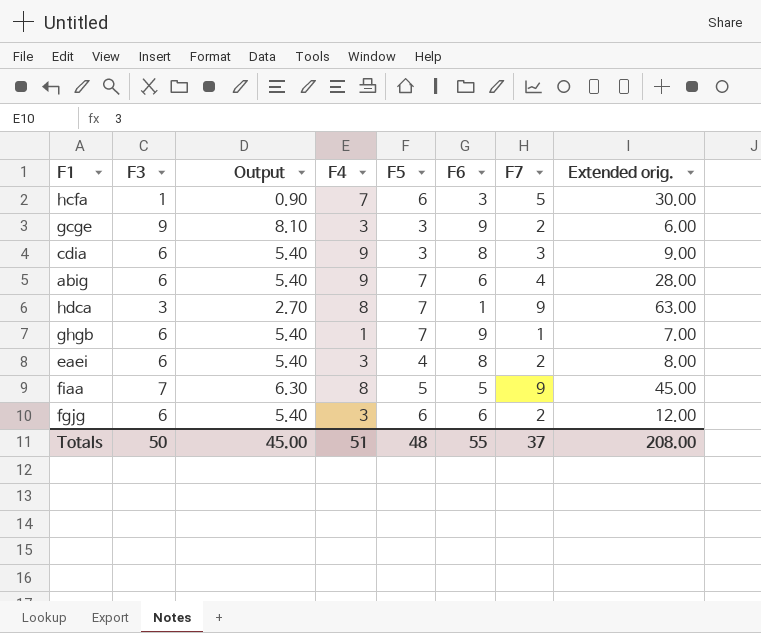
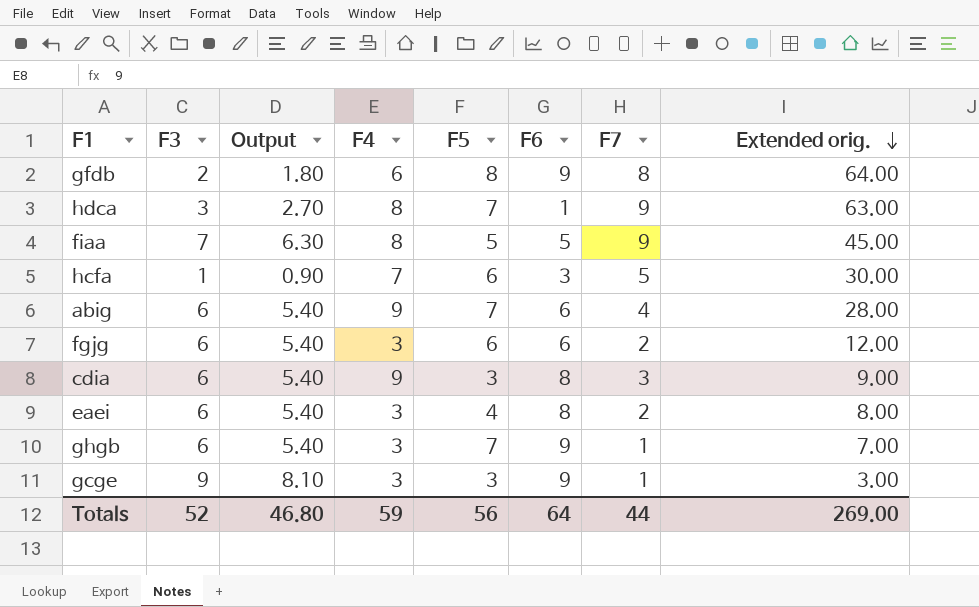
row order: none -> Extended orig. descending
row gfdb: none -> 2 | 1.80 | 6 | 8 | 9 | 8 | 64.00
ghgb | F4: 1 -> 3
gcge | F7: 2 -> 1
gcge | Extended orig.: 6.00 -> 3.00
Totals | F3: 50 -> 52
Totals | Output: 45.00 -> 46.80
Totals | F4: 51 -> 59
Totals | F5: 48 -> 56
Totals | F6: 55 -> 64
Totals | F7: 37 -> 44
Totals | Extended orig.: 208.00 -> 269.00

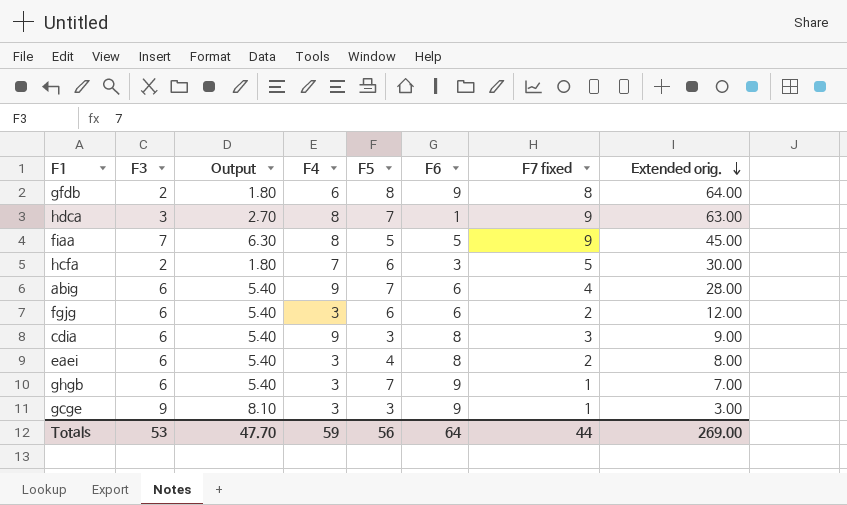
column name: F7 -> F7 fixed
hcfa | F3: 1 -> 2
hcfa | Output: 0.90 -> 1.80
Totals | F3: 52 -> 53
Totals | Output: 46.80 -> 47.70

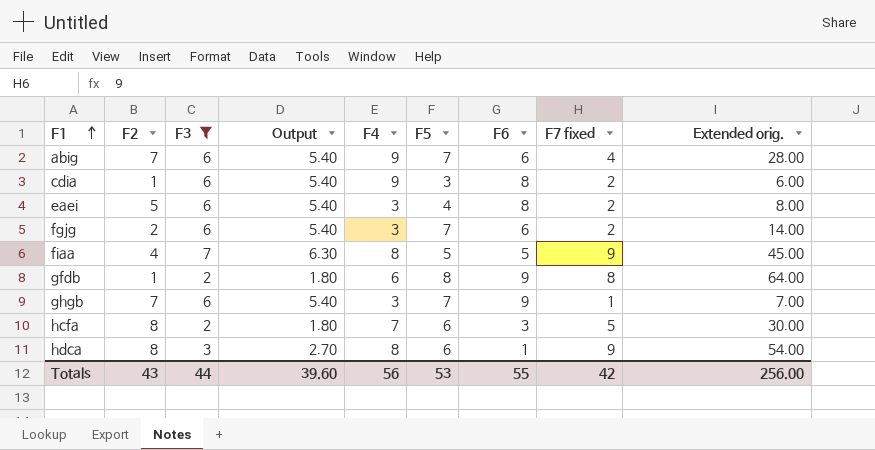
filter: none -> F3 != 9
row order: Extended orig. descending -> F1 ascending
column F2 | position: none -> 2
cdia | F7 fixed: 3 -> 2
cdia | Extended orig.: 9.00 -> 6.00
fgjg | F5: 6 -> 7
fgjg | Extended orig.: 12.00 -> 14.00
hdca | F5: 7 -> 6
hdca | Extended orig.: 63.00 -> 54.00
Totals | F3: 53 -> 44
Totals | Output: 47.70 -> 39.60
Totals | F4: 59 -> 56
Totals | F5: 56 -> 53
Totals | F6: 64 -> 55
Totals | F7 fixed: 44 -> 42
Totals | Extended orig.: 269.00 -> 256.00

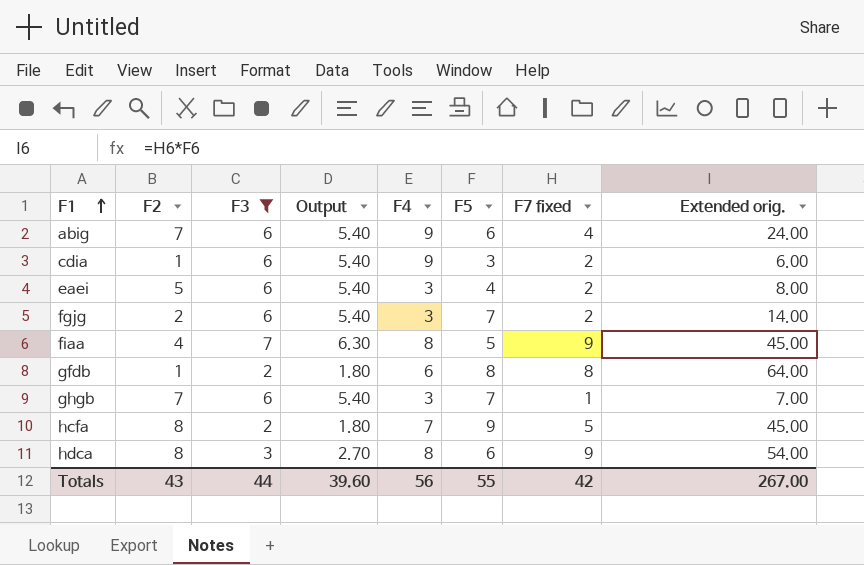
column F6 | position: 7 -> none
abig | F5: 7 -> 6
abig | Extended orig.: 28.00 -> 24.00
hcfa | F5: 6 -> 9
hcfa | Extended orig.: 30.00 -> 45.00
Totals | F5: 53 -> 55
Totals | Extended orig.: 256.00 -> 267.00

